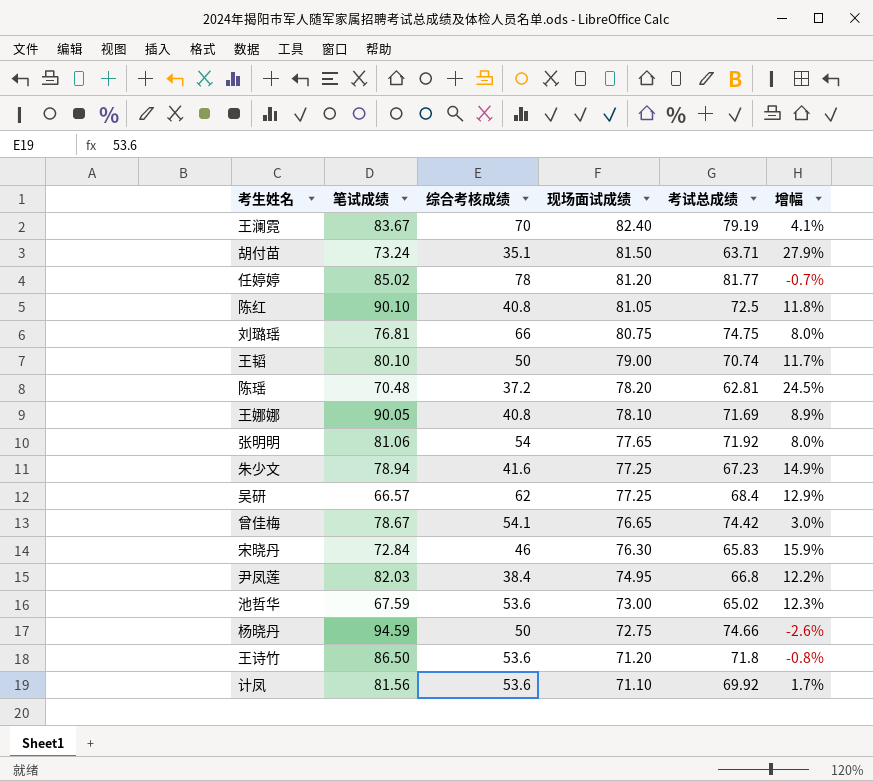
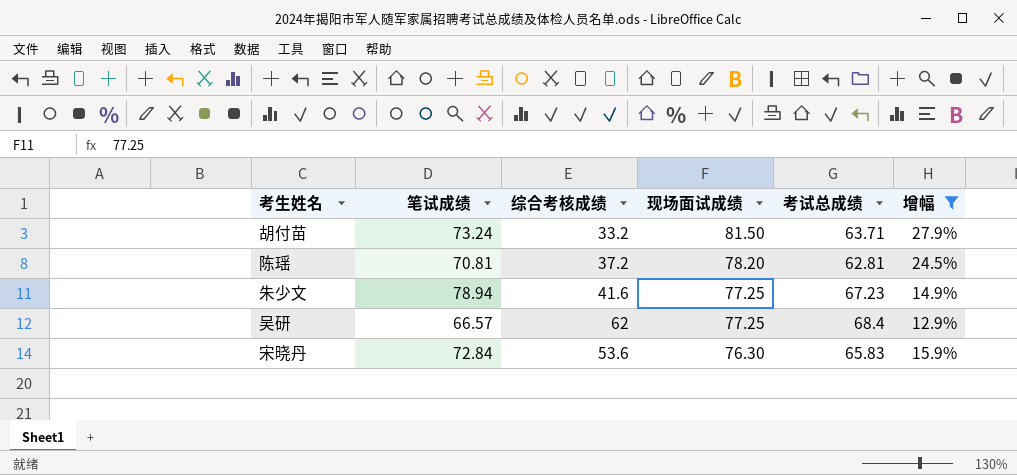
filter: none -> 增幅 >= 12.9%
胡付苗 | 综合考核成绩: 35.1 -> 33.2
陈瑶 | 笔试成绩: 70.48 -> 70.81
宋晓丹 | 综合考核成绩: 46 -> 53.6

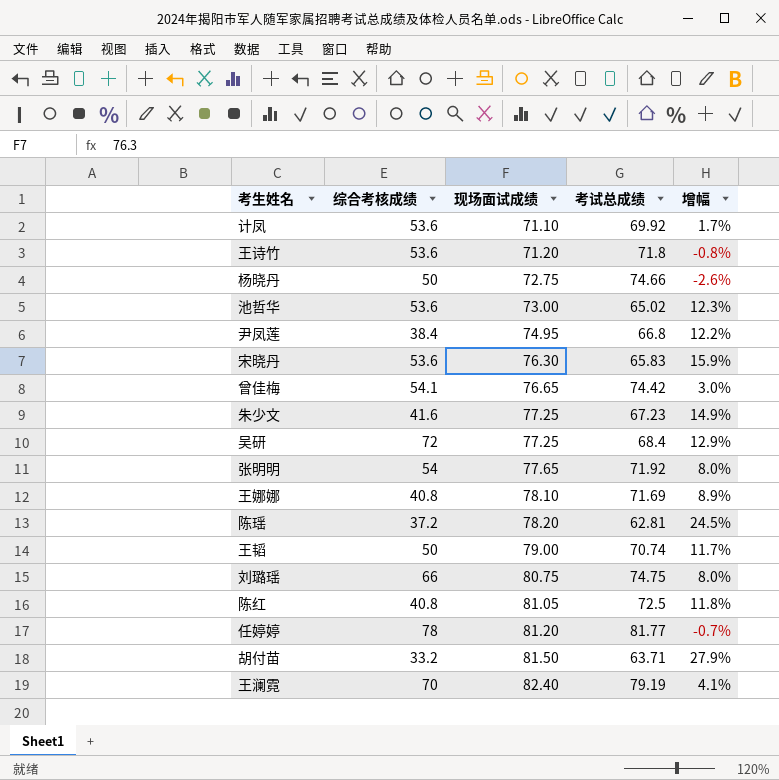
filter: 增幅 >= 12.9% -> none
row order: 现场面试成绩 descending -> 现场面试成绩 ascending
column 笔试成绩 | position: 2 -> none
吴研 | 综合考核成绩: 62 -> 72

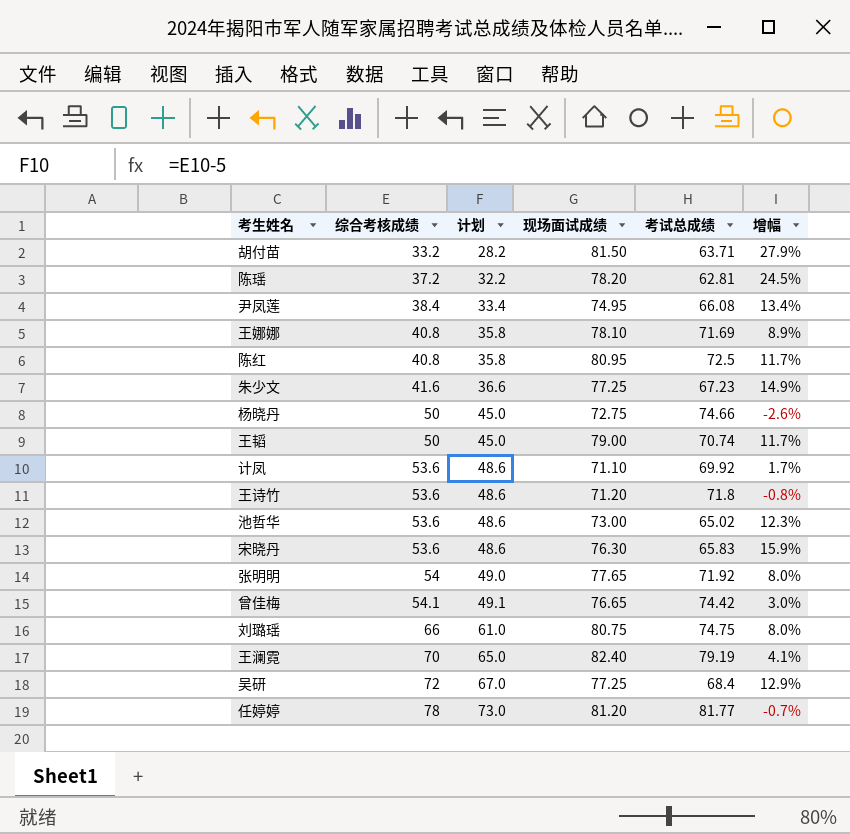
row order: 现场面试成绩 ascending -> 综合考核成绩 ascending
column 计划 | formula: none -> [综合考核成绩] - 5
尹凤莲 | 考试总成绩: 66.8 -> 66.08
尹凤莲 | 增幅: 12.2% -> 13.4%
陈红 | 现场面试成绩: 81.05 -> 80.95
陈红 | 增幅: 11.8% -> 11.7%

